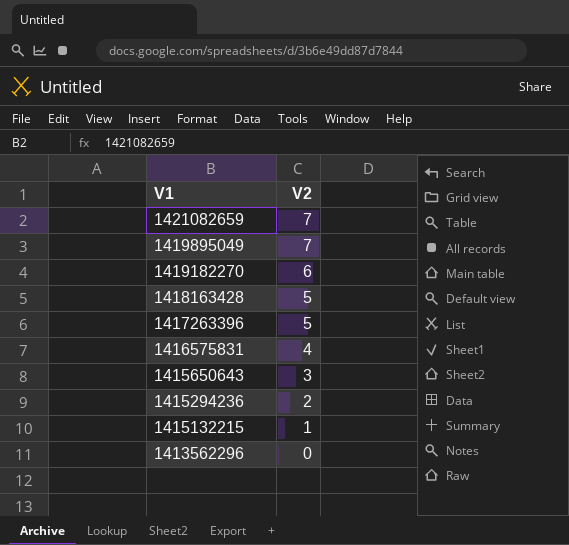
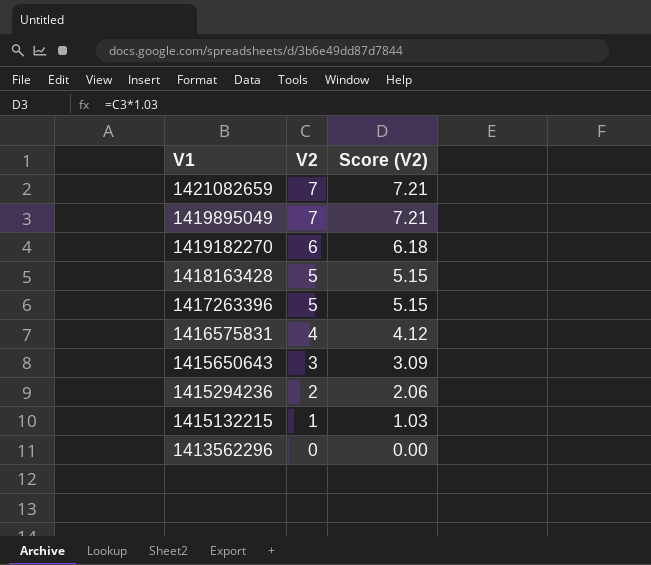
column Score (V2) | formula: none -> [V2] * 1.03

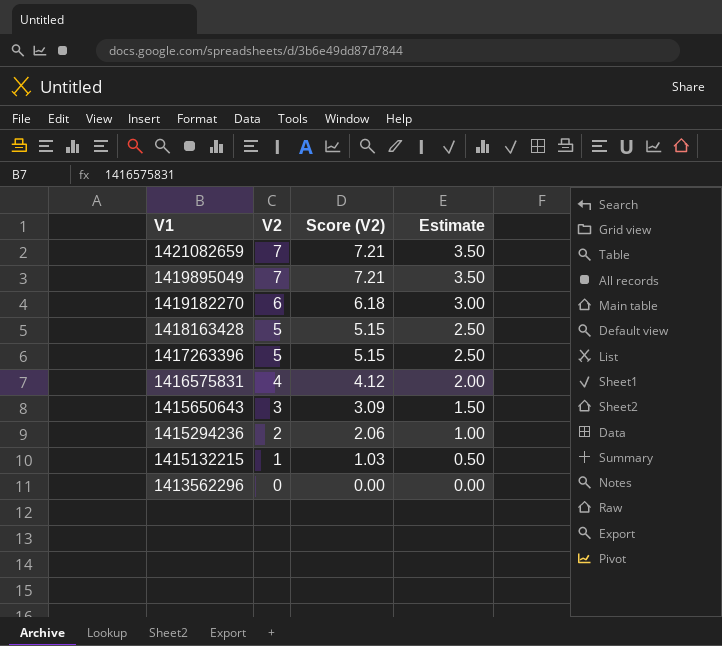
column Estimate | formula: none -> [V2] * 0.5

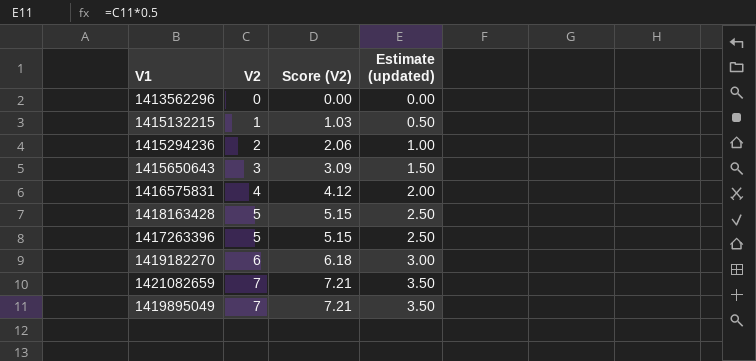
row order: V1 descending -> V2 ascending
column name: Estimate -> Estimate (updated)

